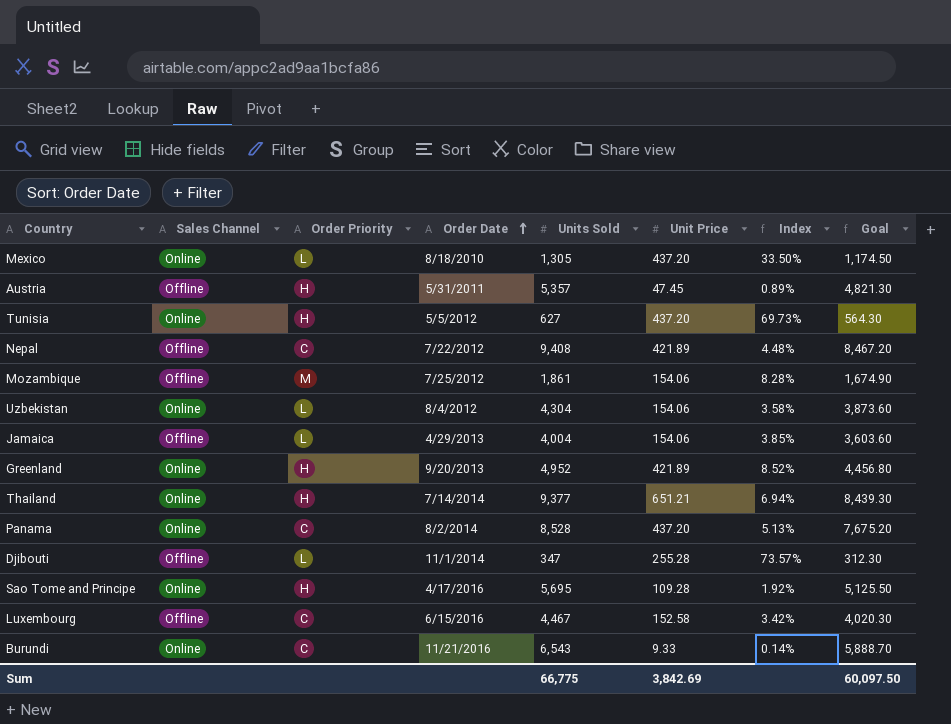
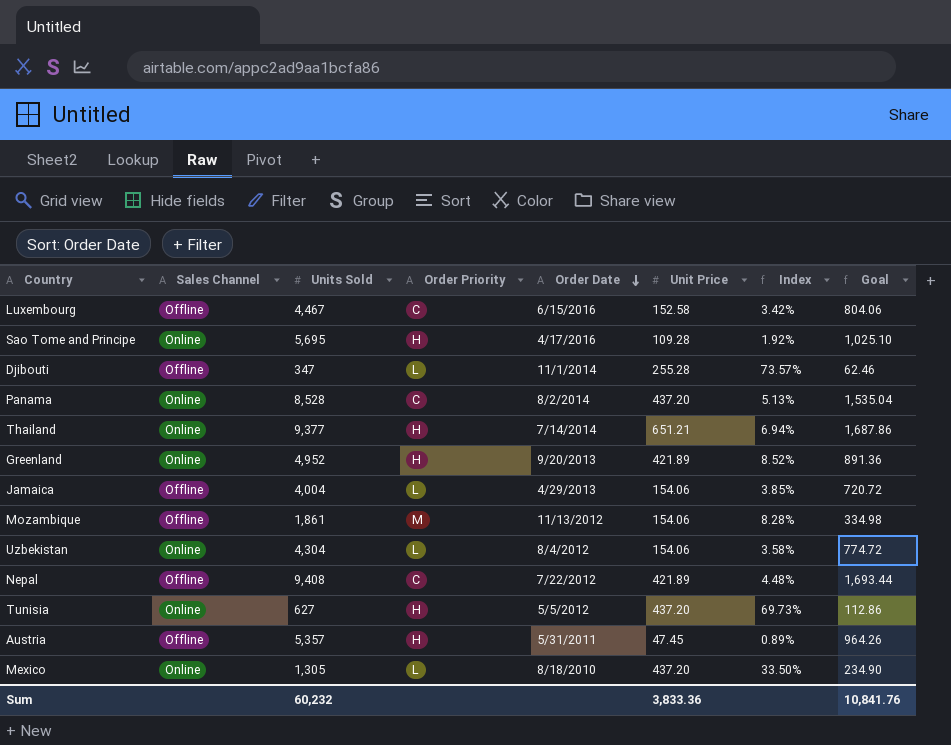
row order: Order Date ascending -> Order Date descending
column Units Sold | position: 5 -> 3
column Goal | formula: [Units Sold] * 0.9 -> [Units Sold] * 0.18
row Burundi: Online | C | 11/21/2016 | 6,543 | 9.33 | 0.14% | 5,888.70 -> none
Mozambique | Order Date: 7/25/2012 -> 11/13/2012
Sum | Units Sold: 66,775 -> 60,232
Sum | Unit Price: 3,842.69 -> 3,833.36
Sum | Goal: 60,097.50 -> 10,841.76

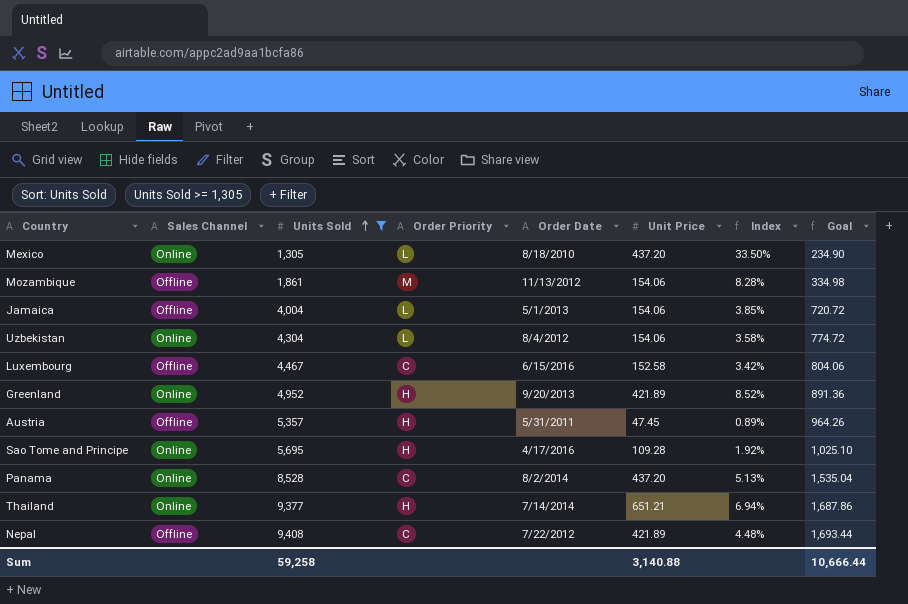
filter: none -> Units Sold >= 1,305
row order: Order Date descending -> Units Sold ascending
Jamaica | Order Date: 4/29/2013 -> 5/1/2013
Sum | Units Sold: 60,232 -> 59,258
Sum | Unit Price: 3,833.36 -> 3,140.88
Sum | Goal: 10,841.76 -> 10,666.44

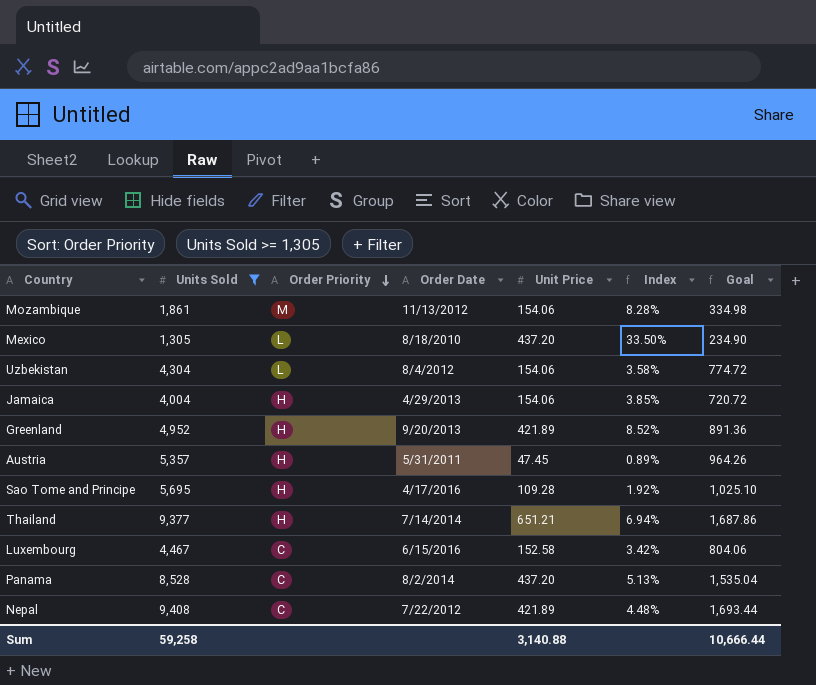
row order: Units Sold ascending -> Order Priority descending
column Sales Channel | position: 2 -> none
Jamaica | Order Priority: L -> H
Jamaica | Order Date: 5/1/2013 -> 4/29/2013

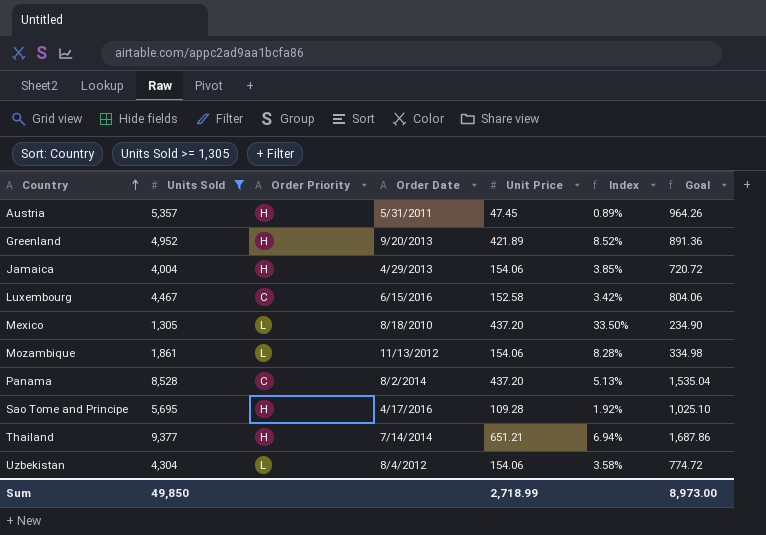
row order: Order Priority descending -> Country ascending
row Nepal: 9,408 | C | 7/22/2012 | 421.89 | 4.48% | 1,693.44 -> none
Mozambique | Order Priority: M -> L
Sum | Units Sold: 59,258 -> 49,850
Sum | Unit Price: 3,140.88 -> 2,718.99
Sum | Goal: 10,666.44 -> 8,973.00

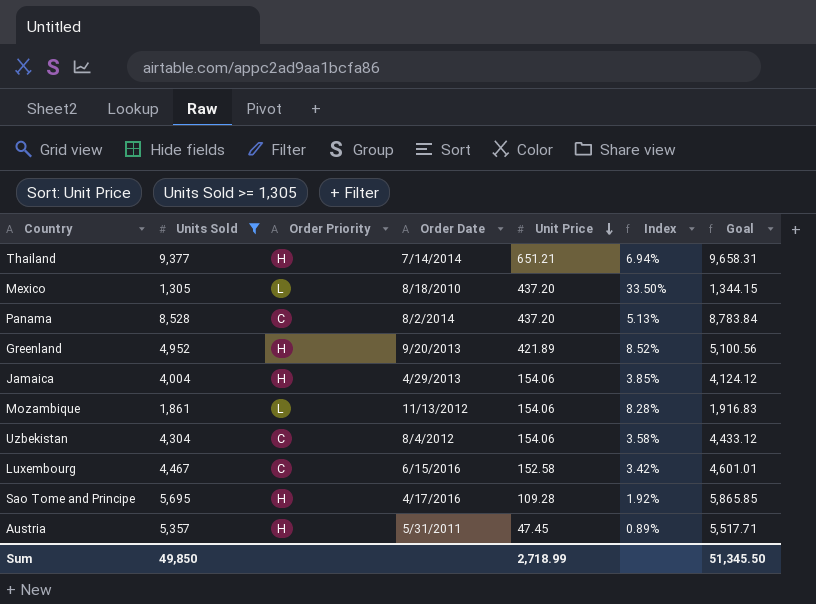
row order: Country ascending -> Unit Price descending
column Goal | formula: [Units Sold] * 0.18 -> [Units Sold] * 1.03
Uzbekistan | Order Priority: L -> C
Sum | Goal: 8,973.00 -> 51,345.50

